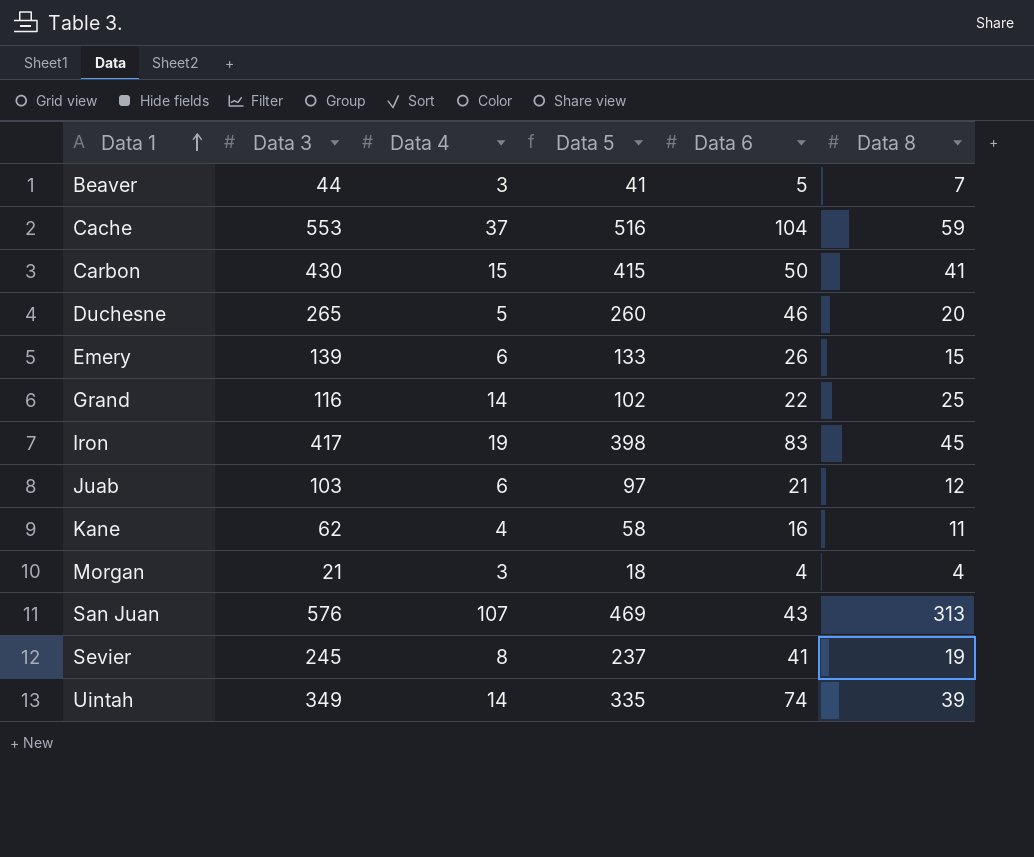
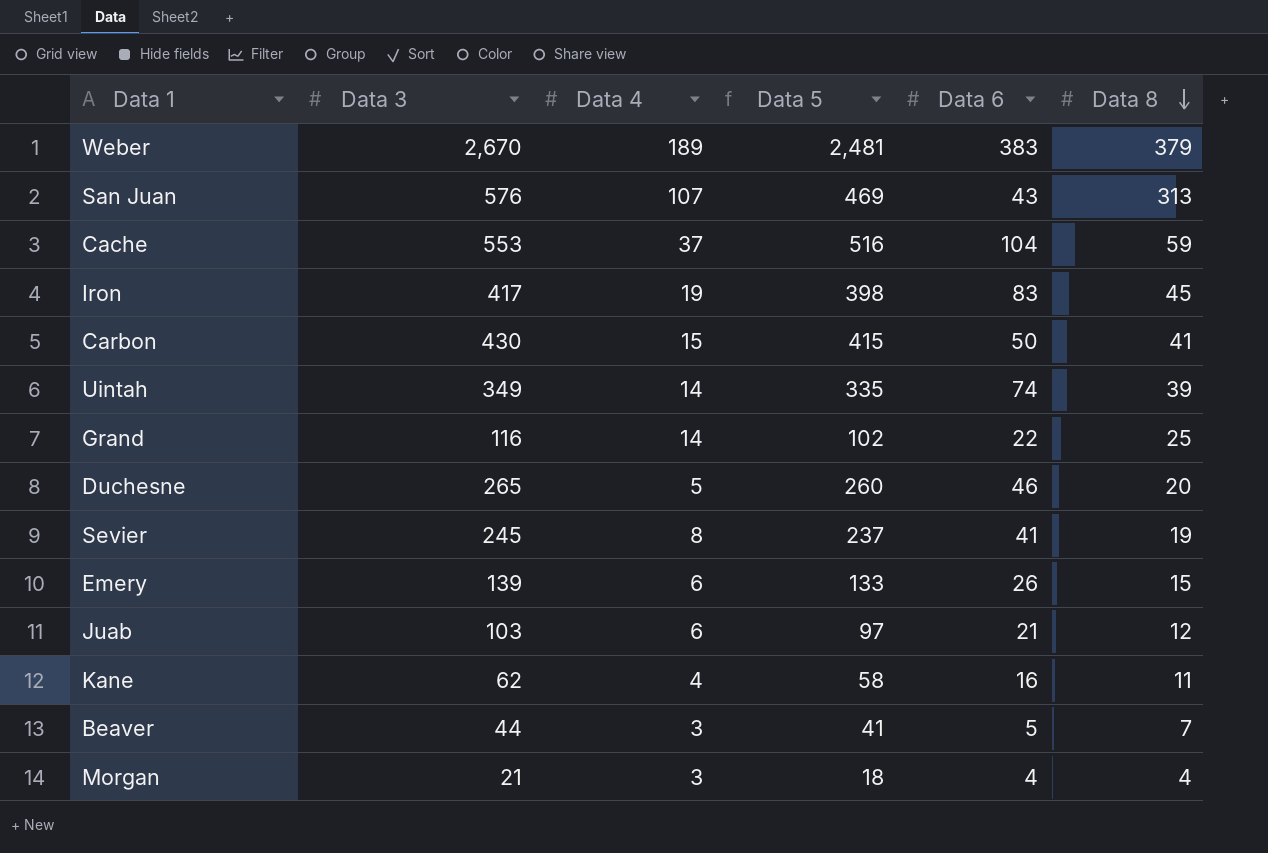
row order: Data 1 ascending -> Data 8 descending
row Weber: none -> 2,670 | 189 | 2,481 | 383 | 379

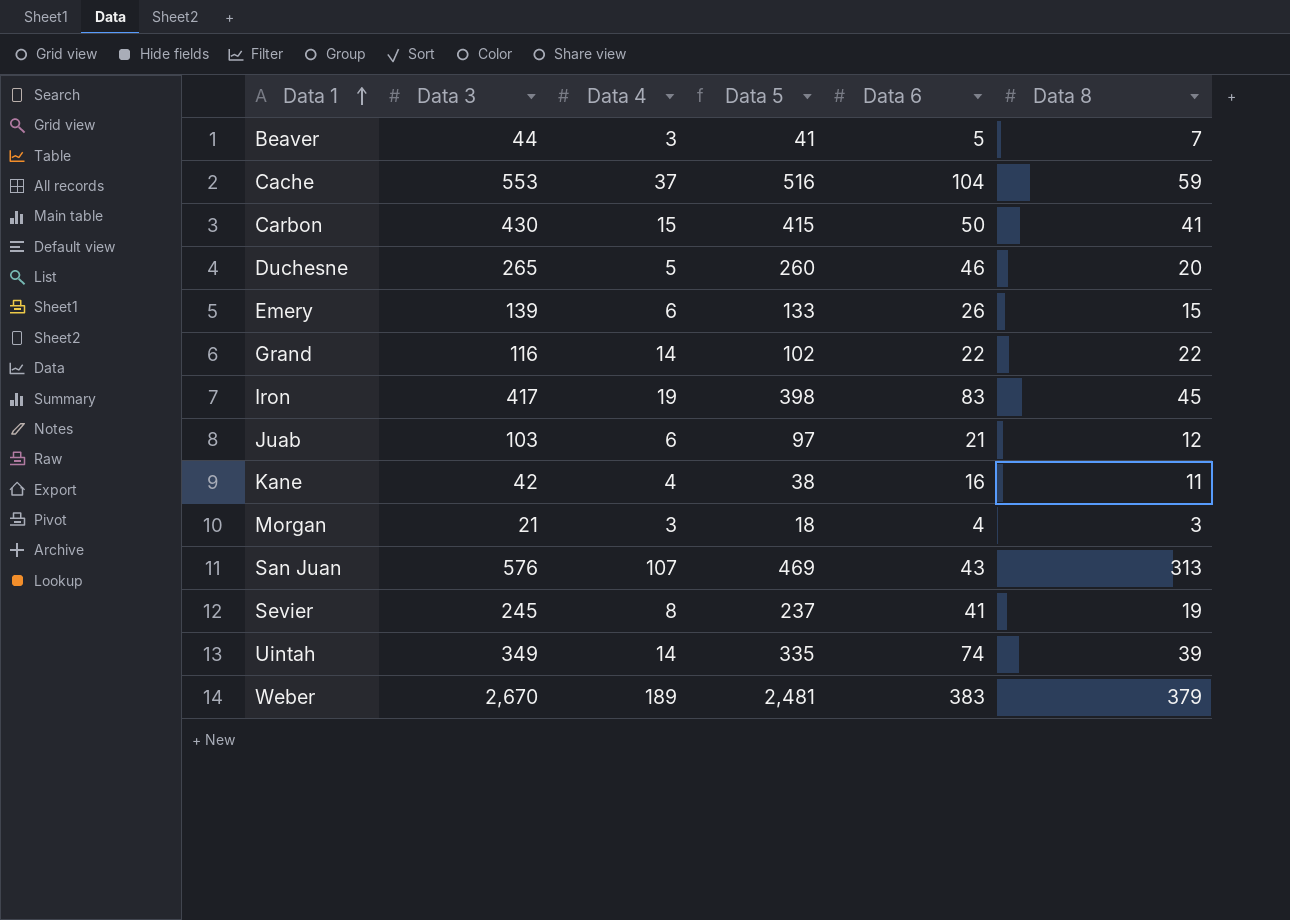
row order: Data 8 descending -> Data 1 ascending
Grand | Data 8: 25 -> 22
Kane | Data 3: 62 -> 42
Kane | Data 5: 58 -> 38
Morgan | Data 8: 4 -> 3

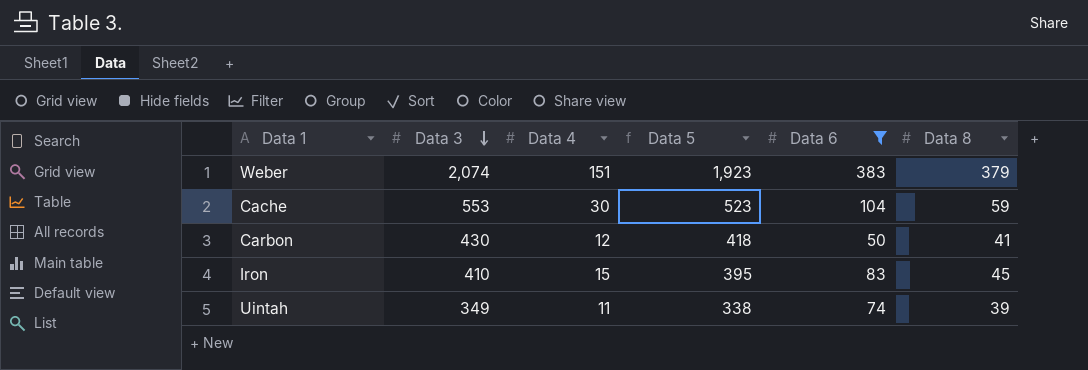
filter: none -> Data 6 >= 50
row order: Data 1 ascending -> Data 3 descending
Weber | Data 3: 2,670 -> 2,074
Weber | Data 4: 189 -> 151
Weber | Data 5: 2,481 -> 1,923
Cache | Data 4: 37 -> 30
Cache | Data 5: 516 -> 523
Carbon | Data 4: 15 -> 12
Carbon | Data 5: 415 -> 418
Iron | Data 3: 417 -> 410
Iron | Data 4: 19 -> 15
Iron | Data 5: 398 -> 395
Uintah | Data 4: 14 -> 11
Uintah | Data 5: 335 -> 338

